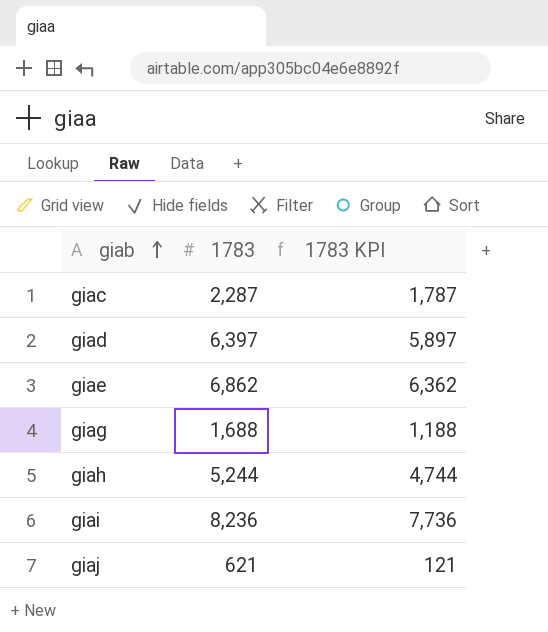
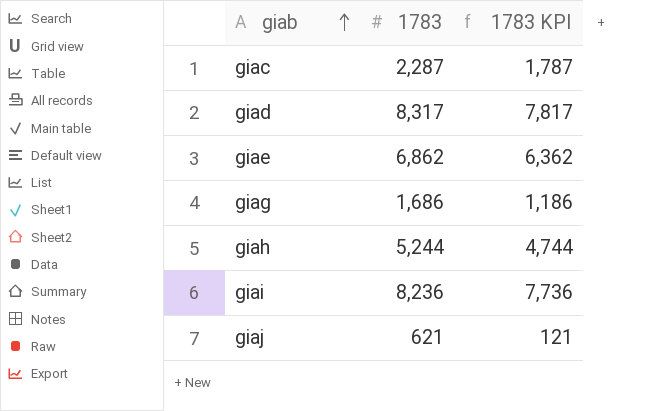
giad | 1783: 6,397 -> 8,317
giad | 1783 KPI: 5,897 -> 7,817
giag | 1783: 1,688 -> 1,686
giag | 1783 KPI: 1,188 -> 1,186

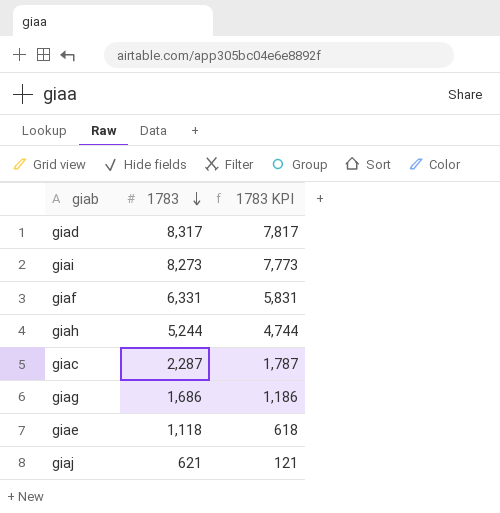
row order: giab ascending -> 1783 descending
giai | 1783: 8,236 -> 8,273
giai | 1783 KPI: 7,736 -> 7,773
row giaf: none -> 6,331 | 5,831
giae | 1783: 6,862 -> 1,118
giae | 1783 KPI: 6,362 -> 618

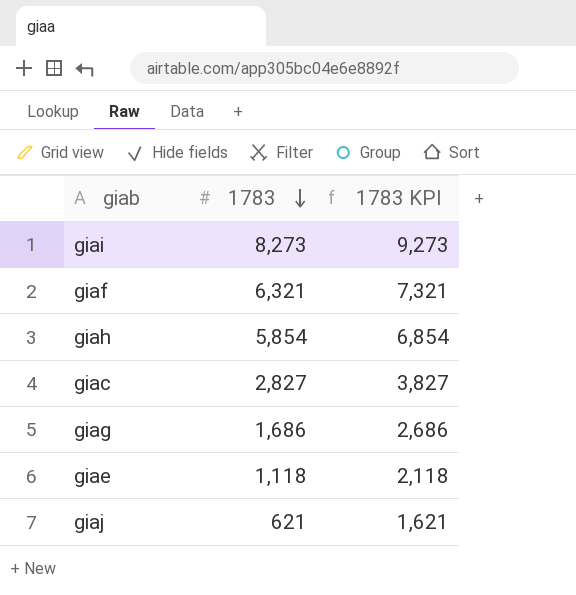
column 1783 KPI | formula: [1783] - 500 -> [1783] + 1000
row giad: 8,317 | 7,817 -> none
giaf | 1783: 6,331 -> 6,321
giah | 1783: 5,244 -> 5,854
giac | 1783: 2,287 -> 2,827

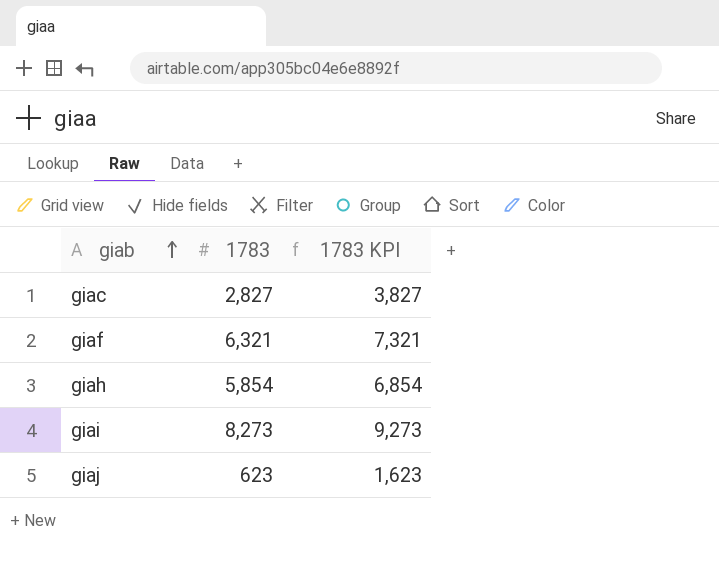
row order: 1783 descending -> giab ascending
row giag: 1,686 | 2,686 -> none
row giae: 1,118 | 2,118 -> none
giaj | 1783: 621 -> 623
giaj | 1783 KPI: 1,621 -> 1,623

